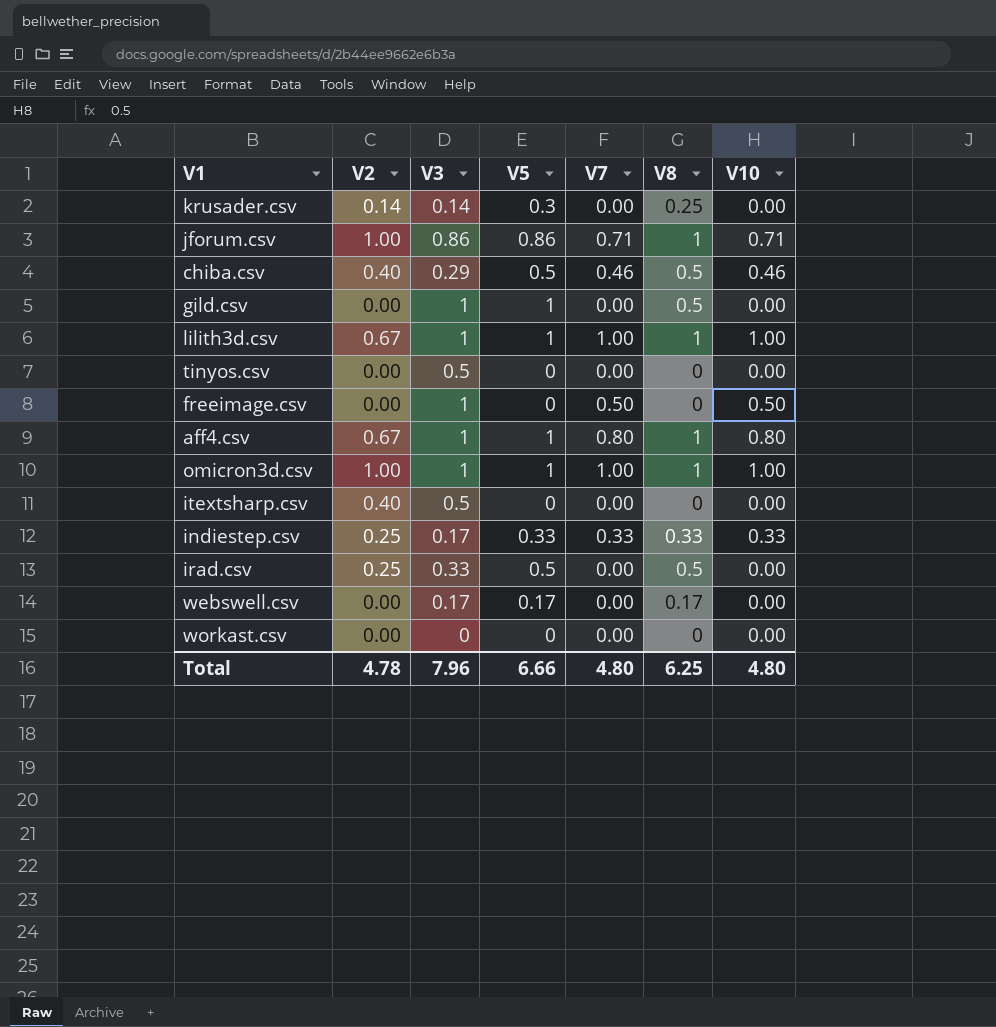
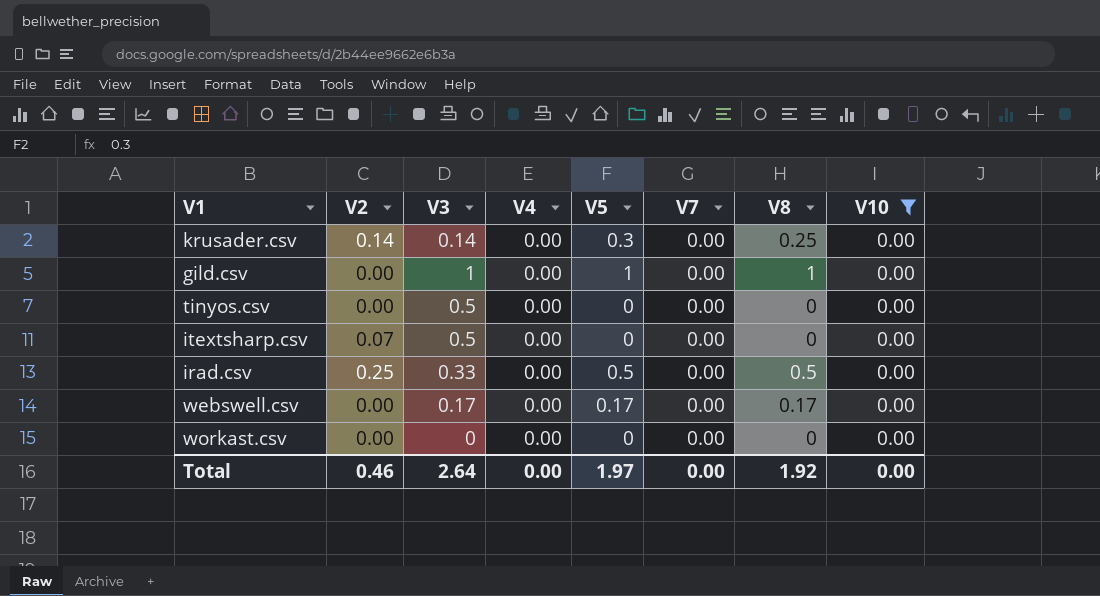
filter: none -> V10 = 0.00
column V4 | position: none -> 4
gild.csv | V8: 0.5 -> 1
itextsharp.csv | V2: 0.40 -> 0.07
Total | V2: 4.78 -> 0.46
Total | V3: 7.96 -> 2.64
Total | V5: 6.66 -> 1.97
Total | V7: 4.80 -> 0.00
Total | V8: 6.25 -> 1.92
Total | V10: 4.80 -> 0.00

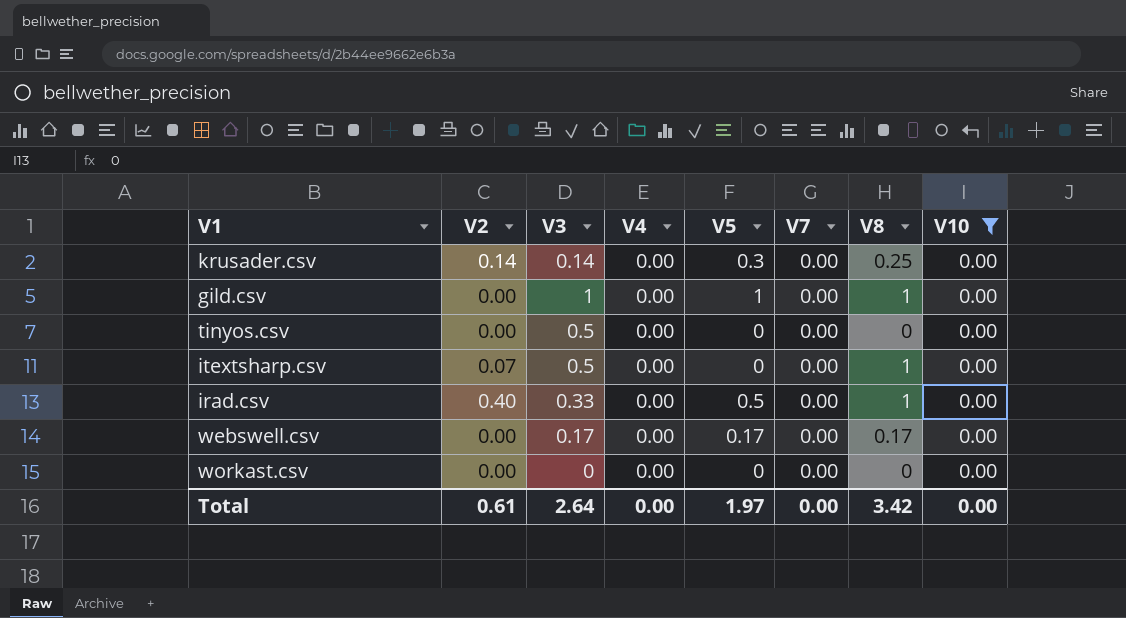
itextsharp.csv | V8: 0 -> 1
irad.csv | V2: 0.25 -> 0.40
irad.csv | V8: 0.5 -> 1
Total | V2: 0.46 -> 0.61
Total | V8: 1.92 -> 3.42

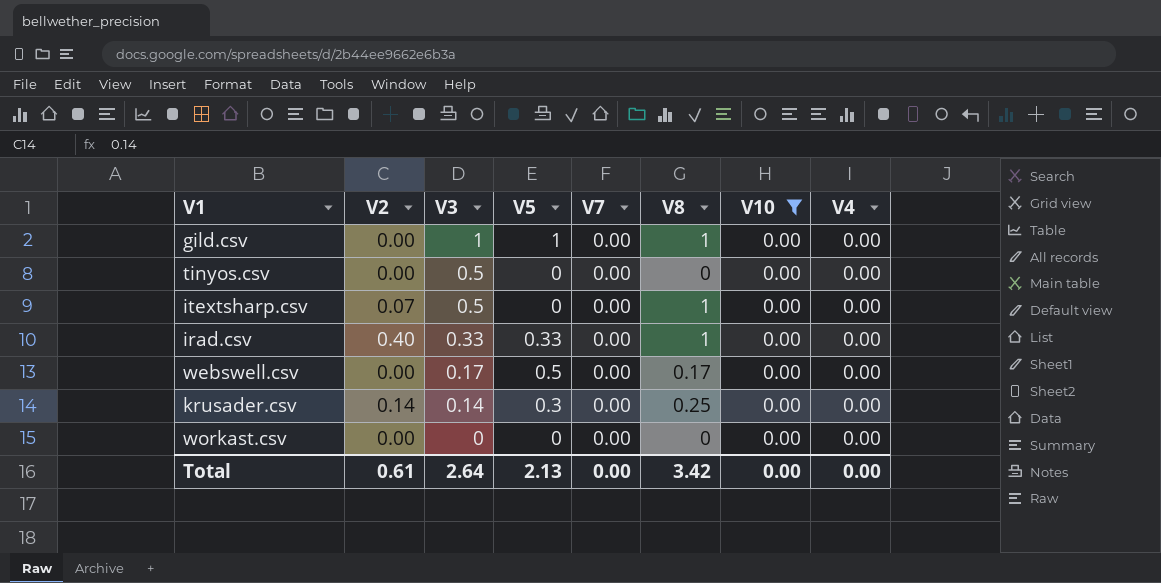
row order: none -> V3 descending
column V4 | position: 4 -> 8
irad.csv | V5: 0.5 -> 0.33
webswell.csv | V5: 0.17 -> 0.5
Total | V5: 1.97 -> 2.13

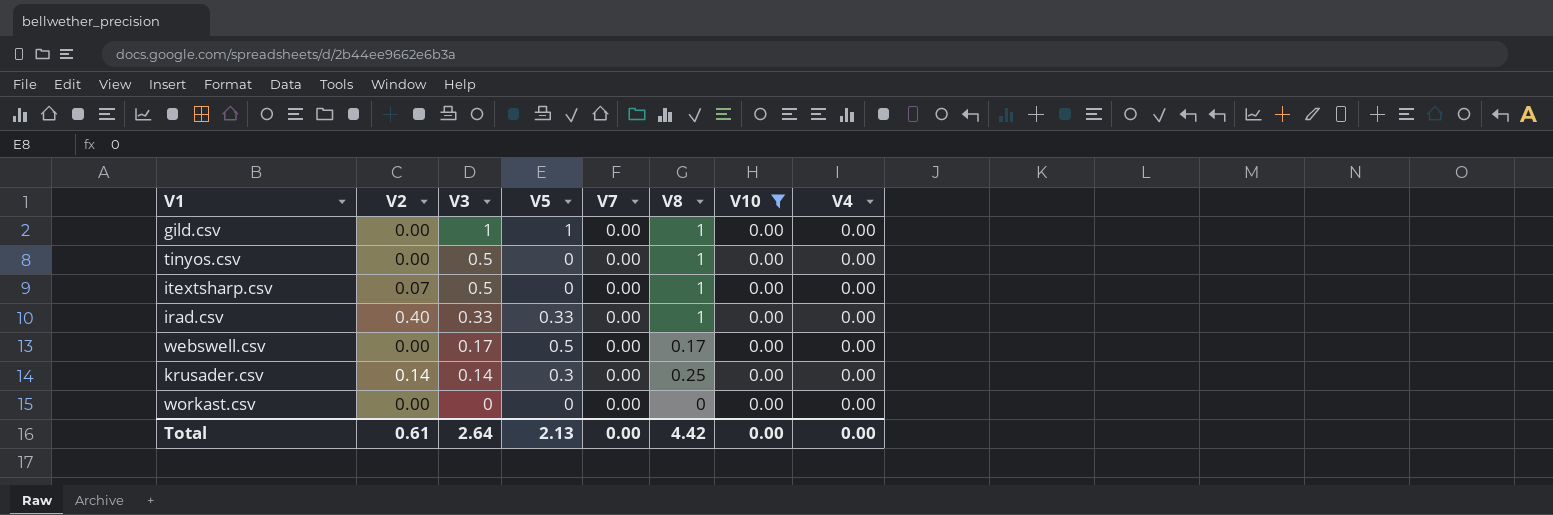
tinyos.csv | V8: 0 -> 1
Total | V8: 3.42 -> 4.42

